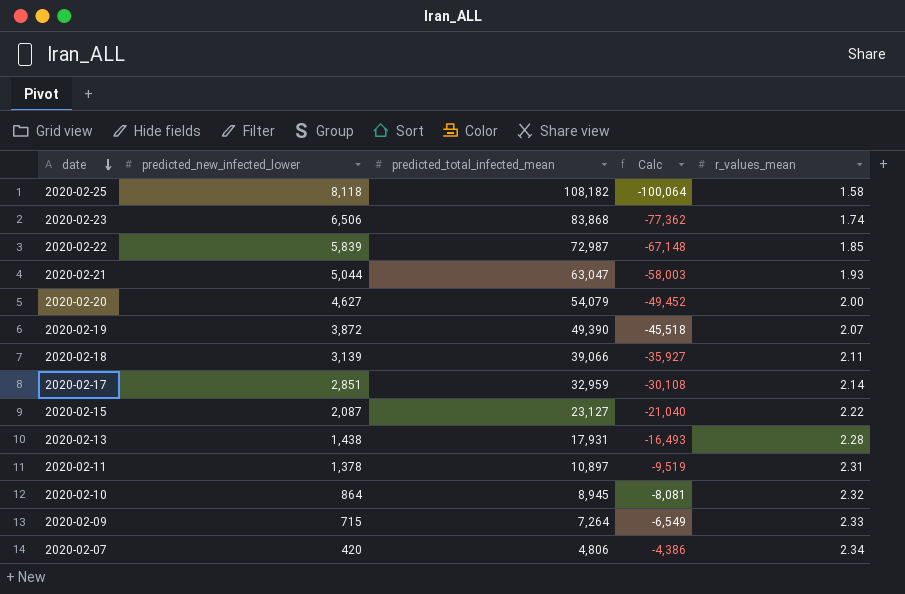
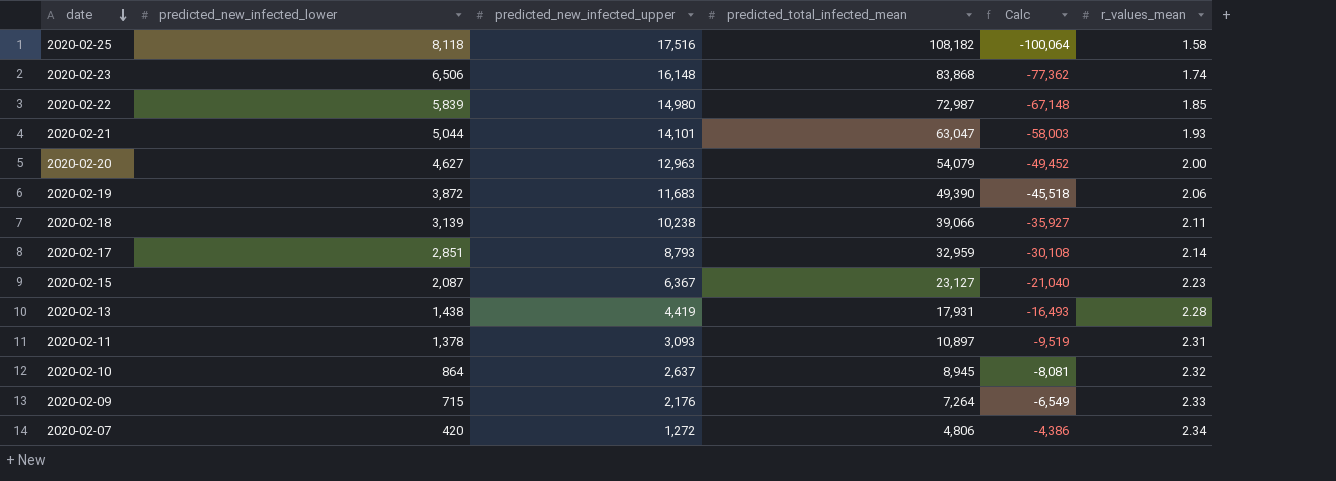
column predicted_new_infected_upper | position: none -> 3
2020-02-19 | r_values_mean: 2.07 -> 2.06
2020-02-15 | r_values_mean: 2.22 -> 2.23

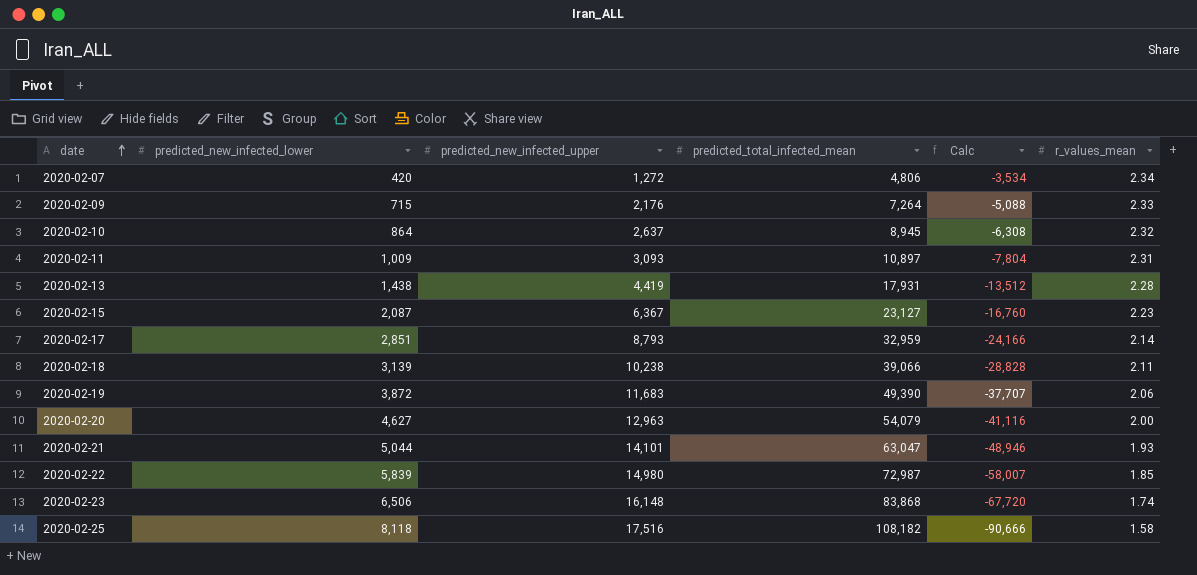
row order: date descending -> date ascending
column Calc | formula: [predicted_new_infected_lower] - [predicted_total_infected_mean] -> [predicted_new_infected_upper] - [predicted_total_infected_mean]
2020-02-11 | predicted_new_infected_lower: 1,378 -> 1,009

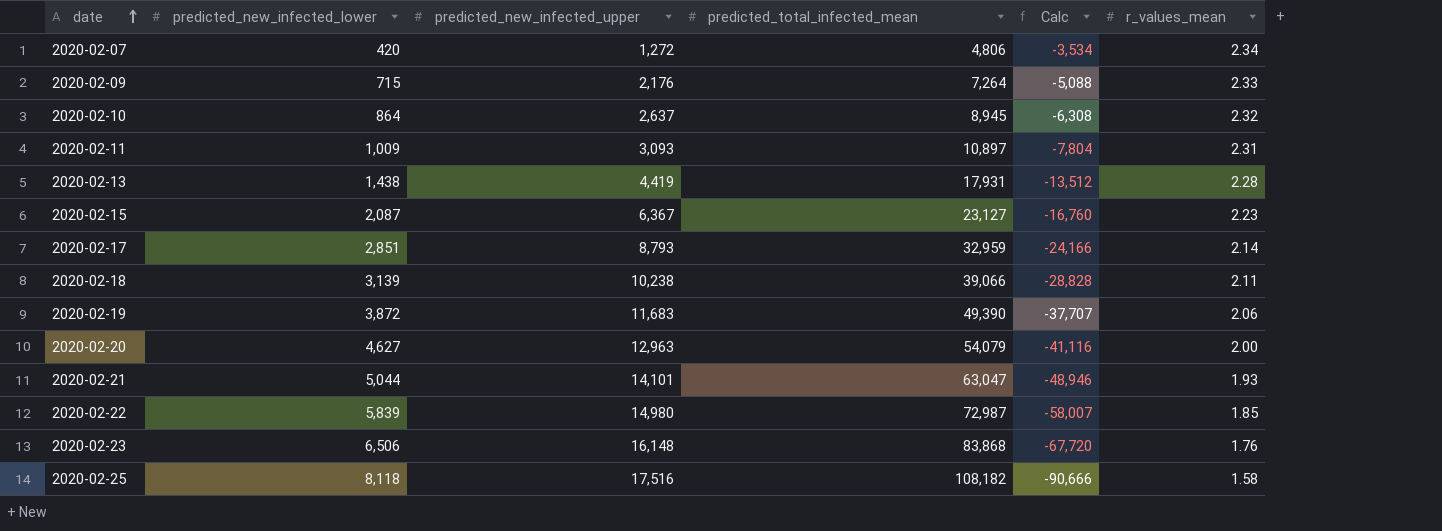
2020-02-23 | r_values_mean: 1.74 -> 1.76

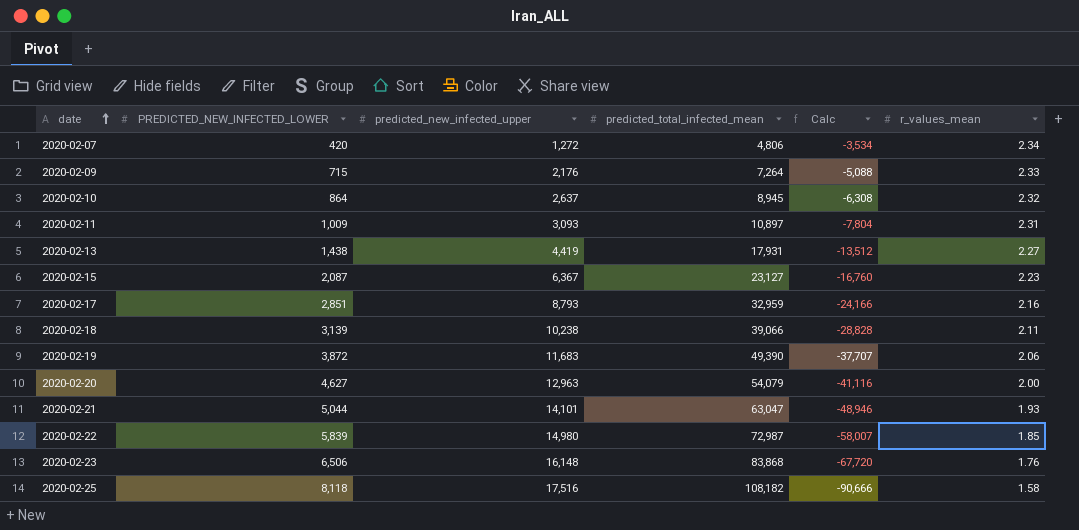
column name: predicted_new_infected_lower -> PREDICTED_NEW_INFECTED_LOWER
2020-02-13 | r_values_mean: 2.28 -> 2.27
2020-02-17 | r_values_mean: 2.14 -> 2.16

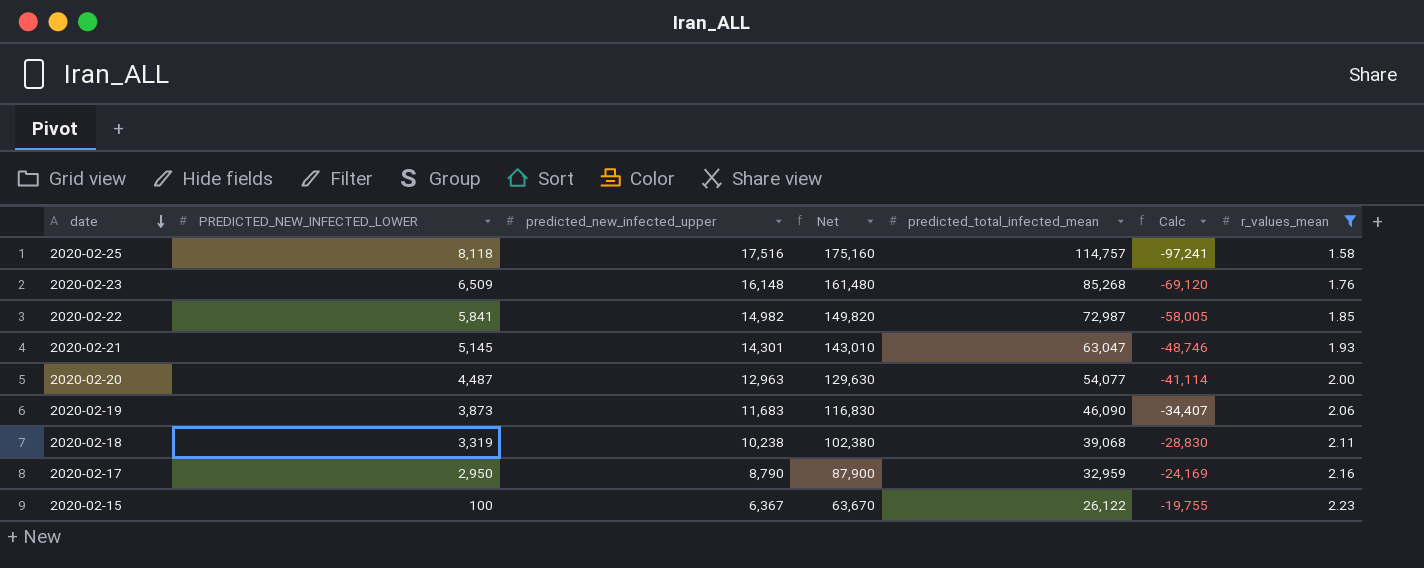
filter: none -> r_values_mean <= 2.23
row order: date ascending -> date descending
column Net | formula: none -> [predicted_new_infected_upper] * 10
2020-02-25 | predicted_total_infected_mean: 108,182 -> 114,757
2020-02-25 | Calc: -90,666 -> -97,241
2020-02-23 | PREDICTED_NEW_INFECTED_LOWER: 6,506 -> 6,509
2020-02-23 | predicted_total_infected_mean: 83,868 -> 85,268
2020-02-23 | Calc: -67,720 -> -69,120
2020-02-22 | PREDICTED_NEW_INFECTED_LOWER: 5,839 -> 5,841
2020-02-22 | predicted_new_infected_upper: 14,980 -> 14,982
2020-02-22 | Calc: -58,007 -> -58,005
2020-02-21 | PREDICTED_NEW_INFECTED_LOWER: 5,044 -> 5,145
2020-02-21 | predicted_new_infected_upper: 14,101 -> 14,301
2020-02-21 | Calc: -48,946 -> -48,746
2020-02-20 | PREDICTED_NEW_INFECTED_LOWER: 4,627 -> 4,487
2020-02-20 | predicted_total_infected_mean: 54,079 -> 54,077
2020-02-20 | Calc: -41,116 -> -41,114
2020-02-19 | PREDICTED_NEW_INFECTED_LOWER: 3,872 -> 3,873
2020-02-19 | predicted_total_infected_mean: 49,390 -> 46,090
2020-02-19 | Calc: -37,707 -> -34,407
2020-02-18 | PREDICTED_NEW_INFECTED_LOWER: 3,139 -> 3,319
2020-02-18 | predicted_total_infected_mean: 39,066 -> 39,068
2020-02-18 | Calc: -28,828 -> -28,830
2020-02-17 | PREDICTED_NEW_INFECTED_LOWER: 2,851 -> 2,950
2020-02-17 | predicted_new_infected_upper: 8,793 -> 8,790
2020-02-17 | Calc: -24,166 -> -24,169
2020-02-15 | PREDICTED_NEW_INFECTED_LOWER: 2,087 -> 100
2020-02-15 | predicted_total_infected_mean: 23,127 -> 26,122
2020-02-15 | Calc: -16,760 -> -19,755

